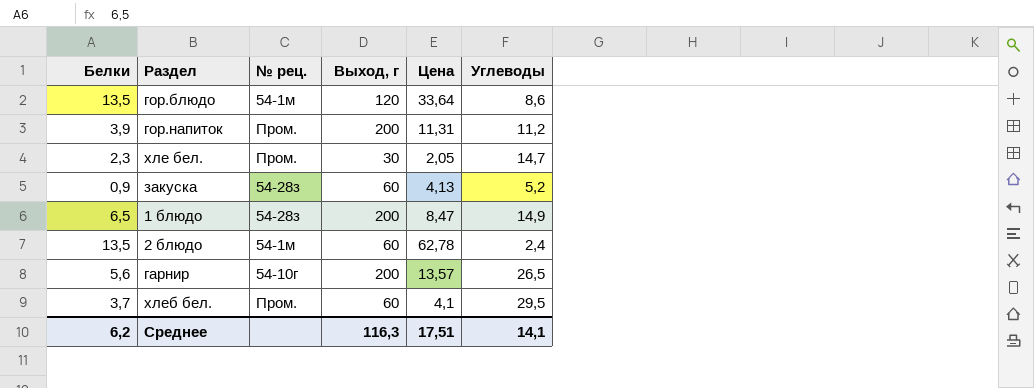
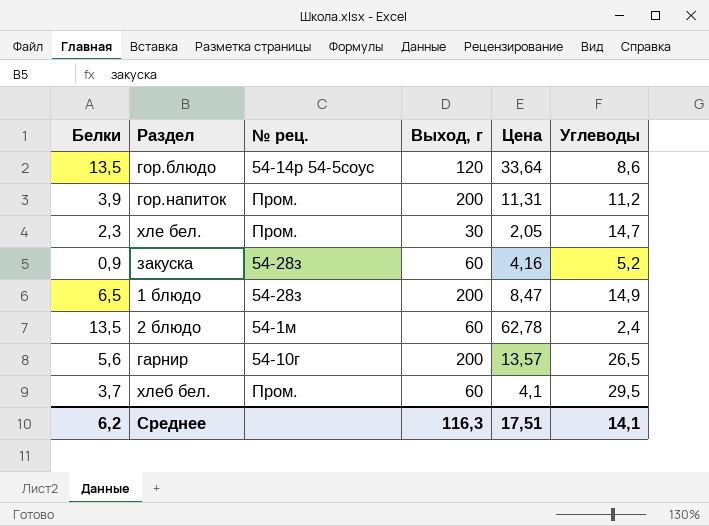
гор.блюдо | № рец.: 54-1м -> 54-14р 54-5соус
закуска | Цена: 4,13 -> 4,16

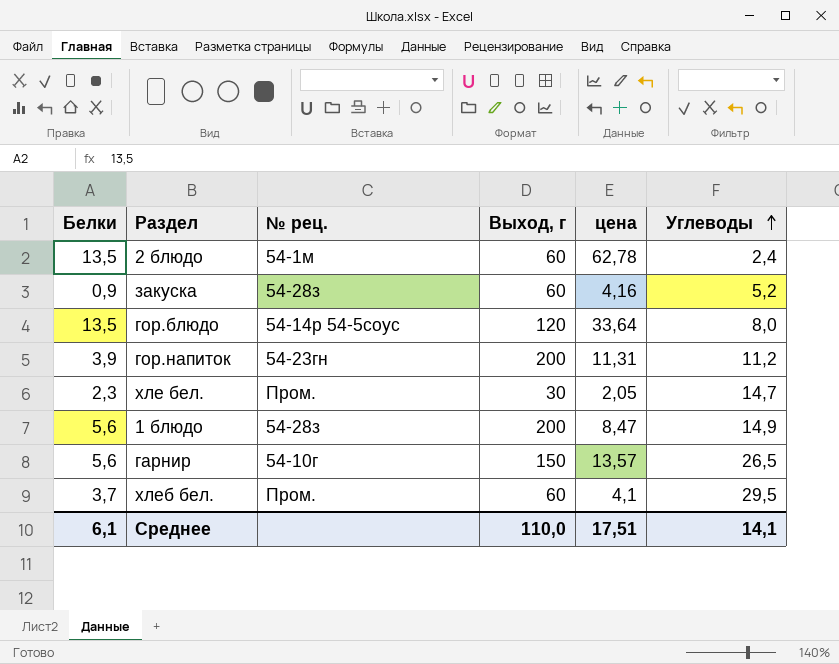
row order: none -> Углеводы ascending
column name: Цена -> цена
гор.блюдо | Углеводы: 8,6 -> 8,0
гор.напиток | № рец.: Пром. -> 54-23гн
1 блюдо | Белки: 6,5 -> 5,6
гарнир | Выход, г: 200 -> 150
Среднее | Белки: 6,2 -> 6,1
Среднее | Выход, г: 116,3 -> 110,0

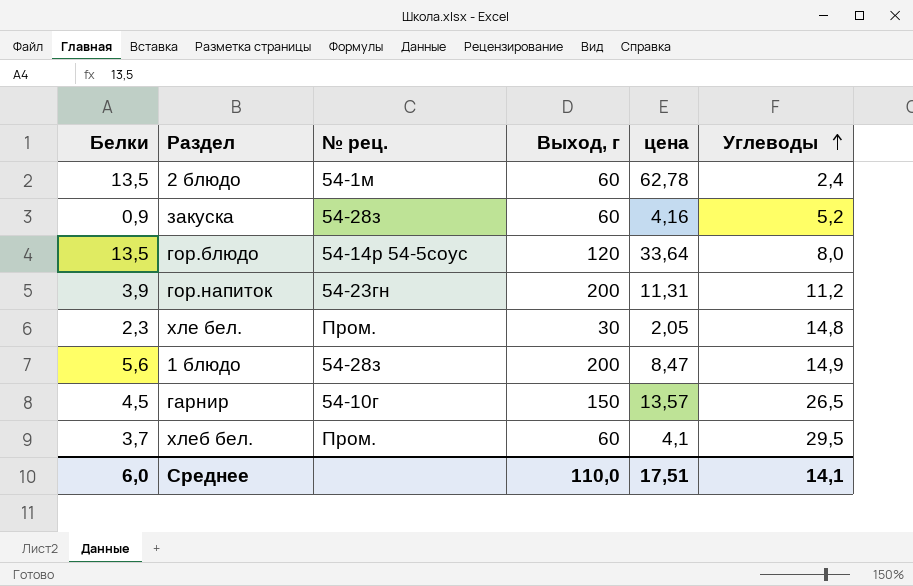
хле бел. | Углеводы: 14,7 -> 14,8
гарнир | Белки: 5,6 -> 4,5
Среднее | Белки: 6,1 -> 6,0

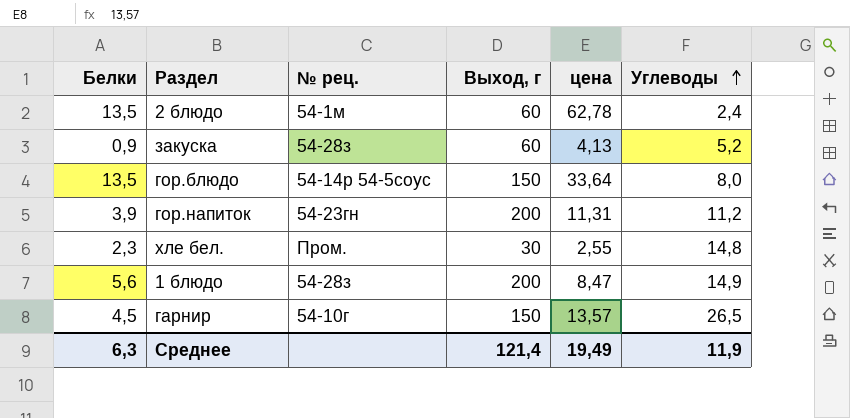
row хлеб бел.: 3,7 | Пром. | 60 | 4,1 | 29,5 -> none
закуска | цена: 4,16 -> 4,13
гор.блюдо | Выход, г: 120 -> 150
хле бел. | цена: 2,05 -> 2,55
Среднее | Белки: 6,0 -> 6,3
Среднее | Выход, г: 110,0 -> 121,4
Среднее | цена: 17,51 -> 19,49
Среднее | Углеводы: 14,1 -> 11,9

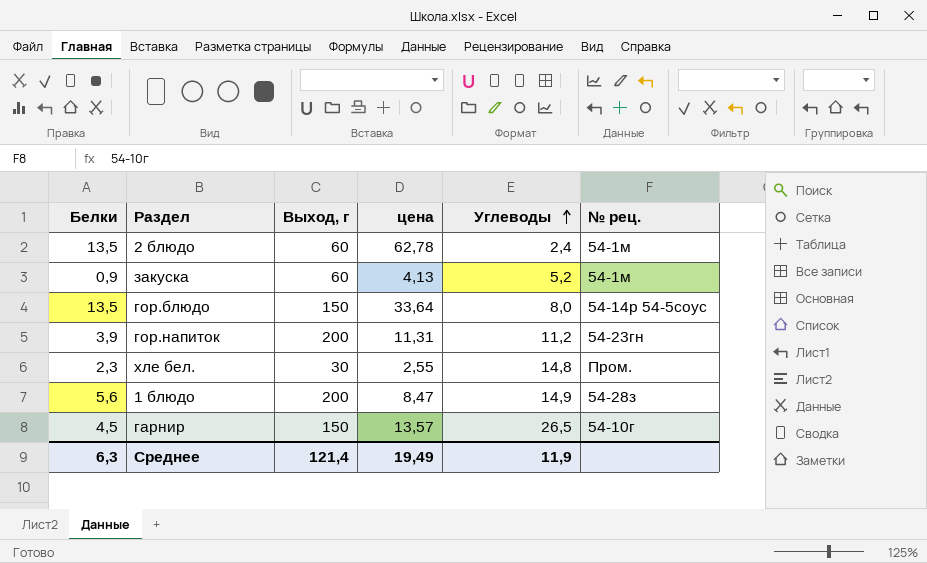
column № рец. | position: 3 -> 6
закуска | № рец.: 54-28з -> 54-1м

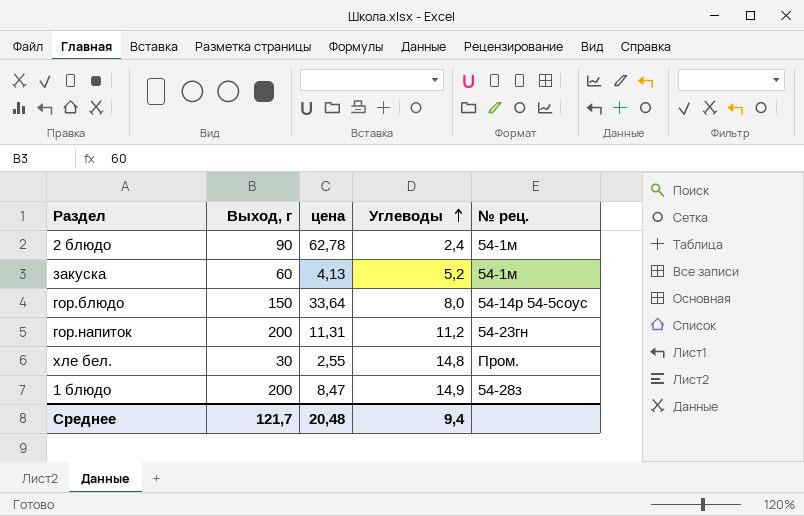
column Белки | position: 1 -> none
row гарнир: 4,5 | 150 | 13,57 | 26,5 | 54-10г -> none
2 блюдо | Выход, г: 60 -> 90
Среднее | Выход, г: 121,4 -> 121,7
Среднее | цена: 19,49 -> 20,48
Среднее | Углеводы: 11,9 -> 9,4

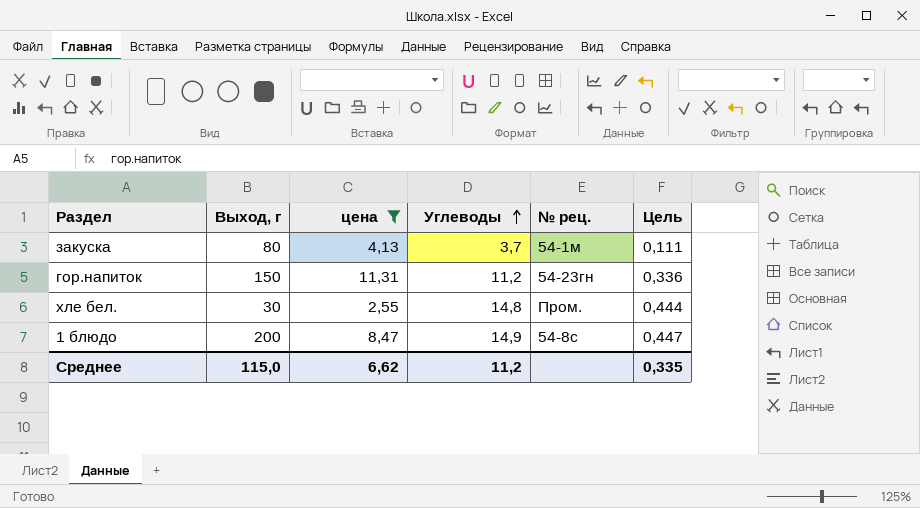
filter: none -> цена <= 11,31
column Цель | formula: none -> [Углеводы] * 0,03
закуска | Выход, г: 60 -> 80
закуска | Углеводы: 5,2 -> 3,7
гор.напиток | Выход, г: 200 -> 150
1 блюдо | № рец.: 54-28з -> 54-8с
Среднее | Выход, г: 121,7 -> 115,0
Среднее | цена: 20,48 -> 6,62
Среднее | Углеводы: 9,4 -> 11,2

